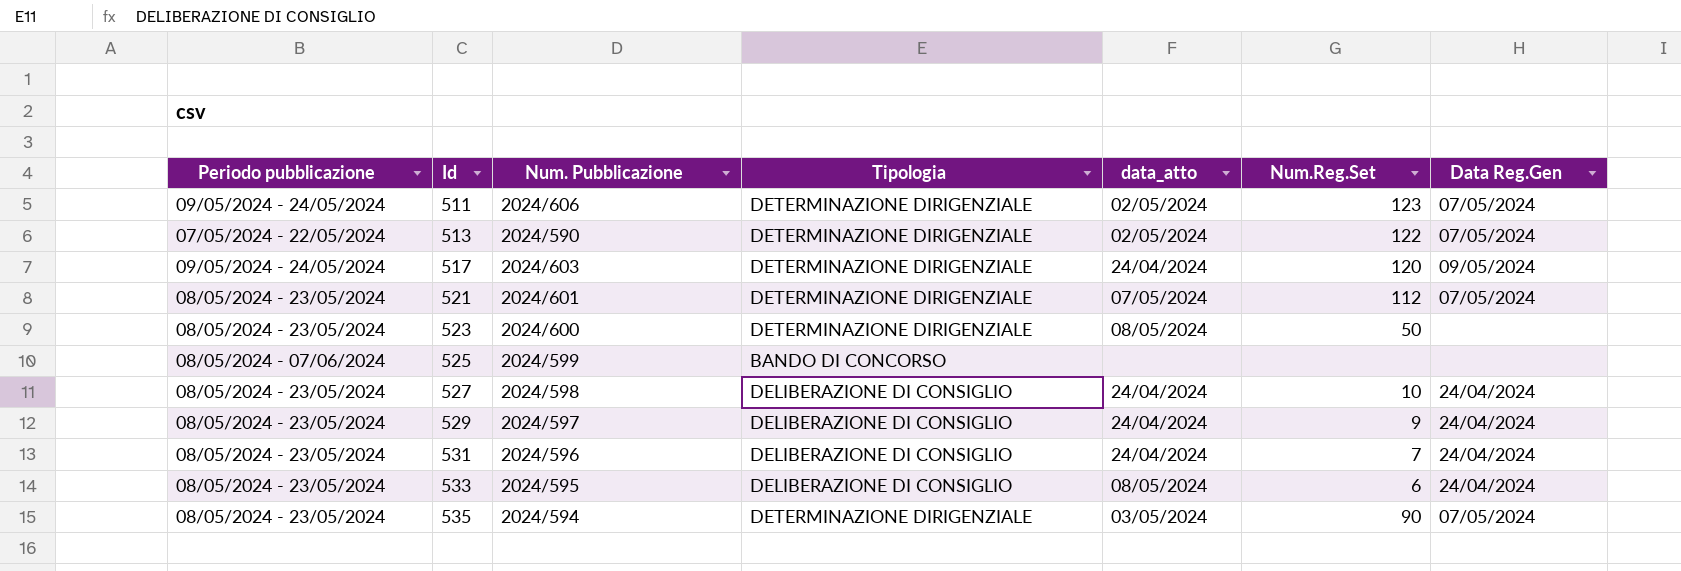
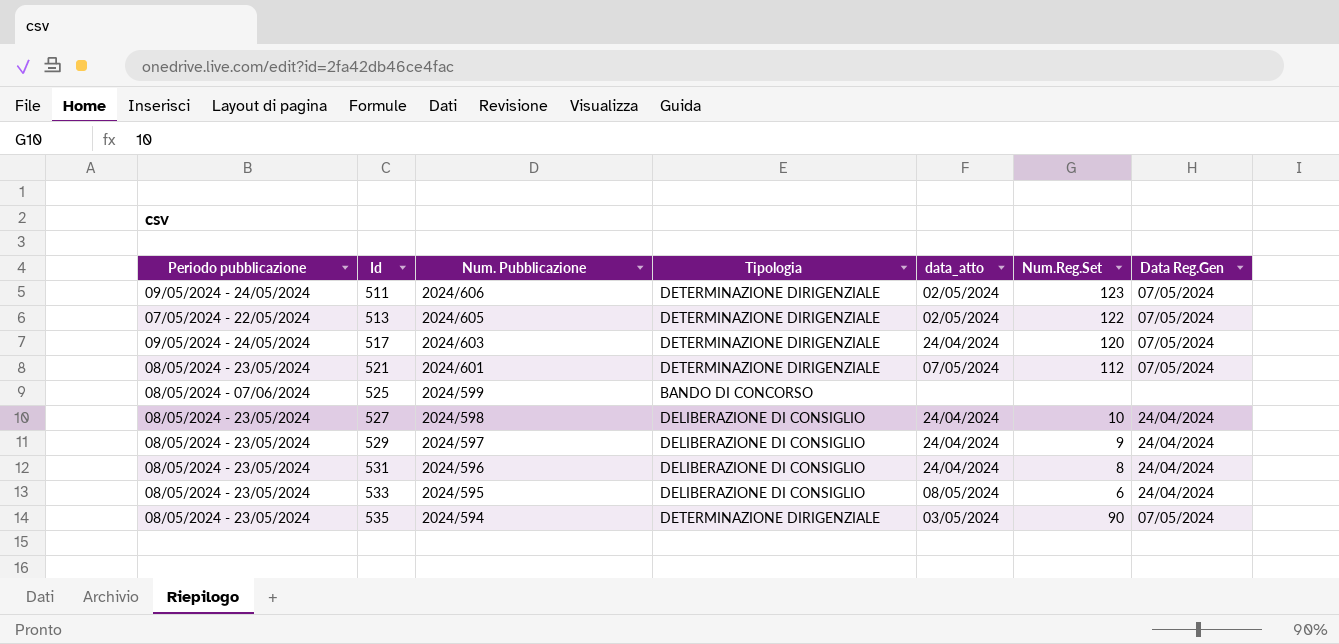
row 523: 08/05/2024 - 23/05/2024 | 2024/600 | DETERMINAZIONE DIRIGENZIALE | 08/05/2024 | 50 | none -> none
513 | Num. Pubblicazione: 2024/590 -> 2024/605
517 | Data Reg.Gen: 09/05/2024 -> 07/05/2024
531 | Num.Reg.Set: 7 -> 8

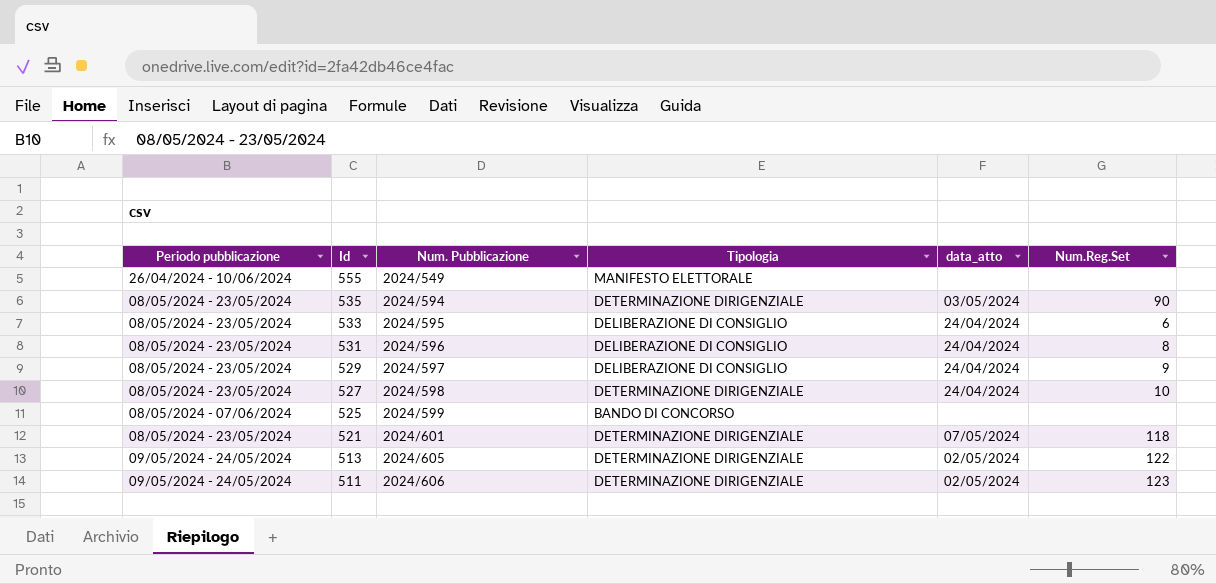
row order: Id ascending -> Id descending
column Data Reg.Gen | position: 7 -> none
row 517: 09/05/2024 - 24/05/2024 | 2024/603 | DETERMINAZIONE DIRIGENZIALE | 24/04/2024 | 120 | 07/05/2024 -> none
row 555: none -> 26/04/2024 - 10/06/2024 | 2024/549 | MANIFESTO ELETTORALE | none | none
533 | data_atto: 08/05/2024 -> 24/04/2024
527 | Tipologia: DELIBERAZIONE DI CONSIGLIO -> DETERMINAZIONE DIRIGENZIALE
521 | Num.Reg.Set: 112 -> 118
513 | Periodo pubblicazione: 07/05/2024 - 22/05/2024 -> 09/05/2024 - 24/05/2024

